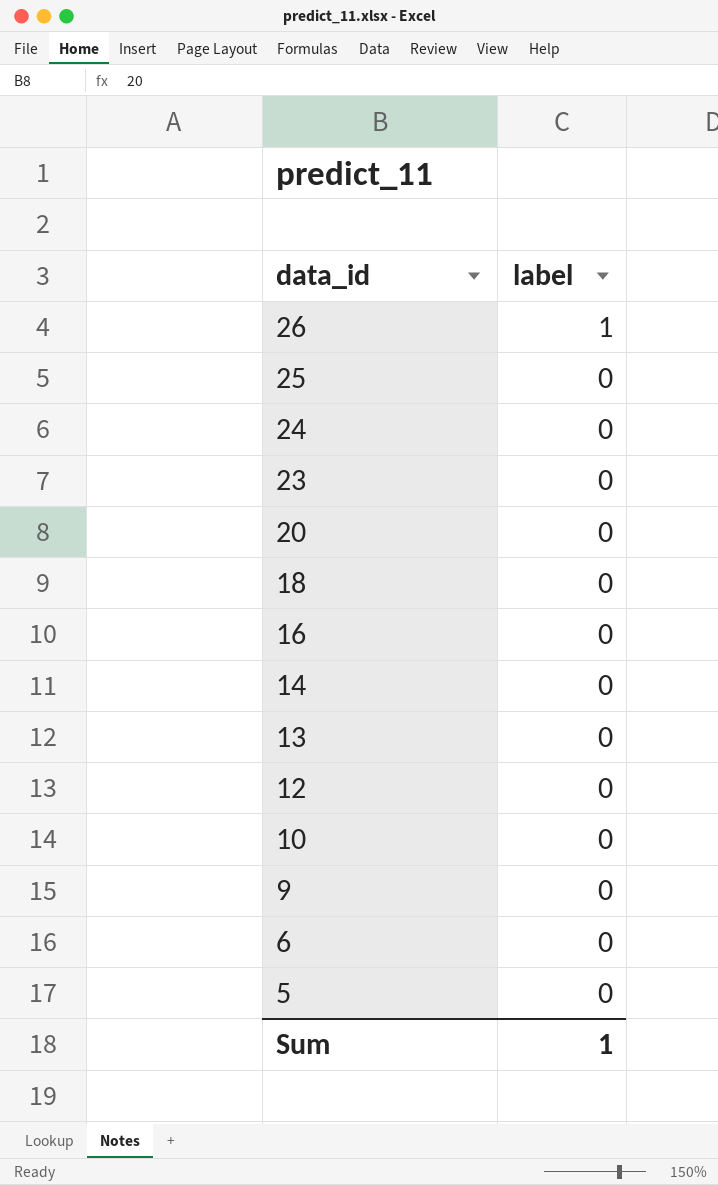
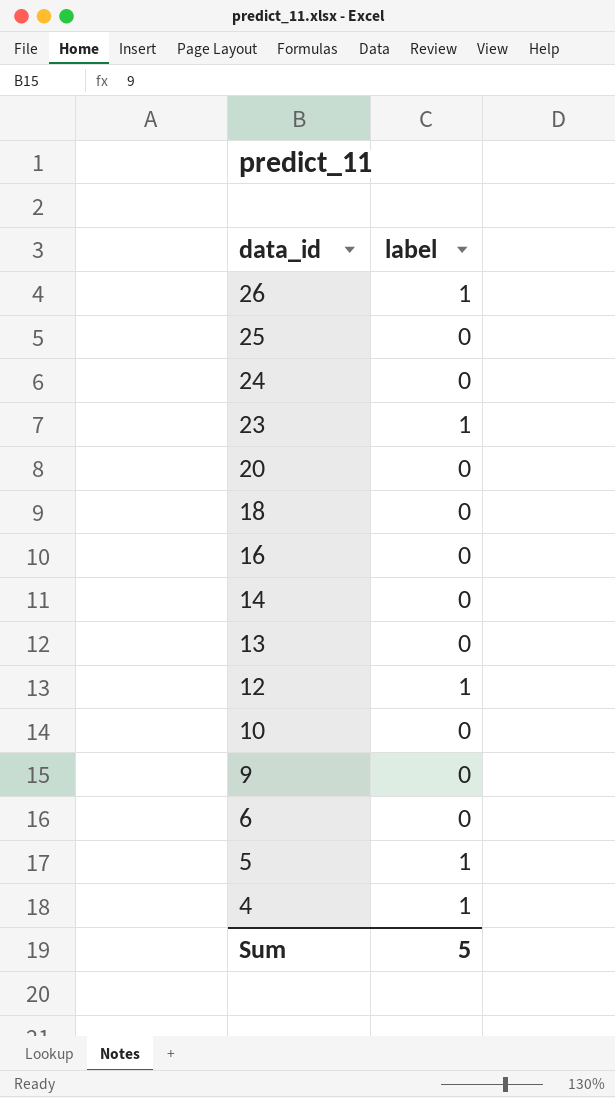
23 | label: 0 -> 1
12 | label: 0 -> 1
5 | label: 0 -> 1
row 4: none -> 1
Sum | label: 1 -> 5

